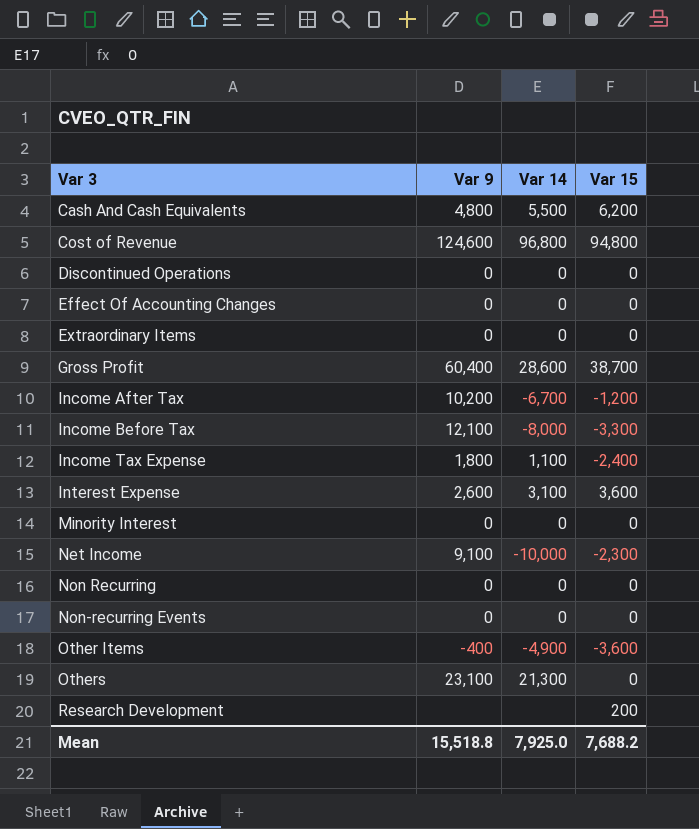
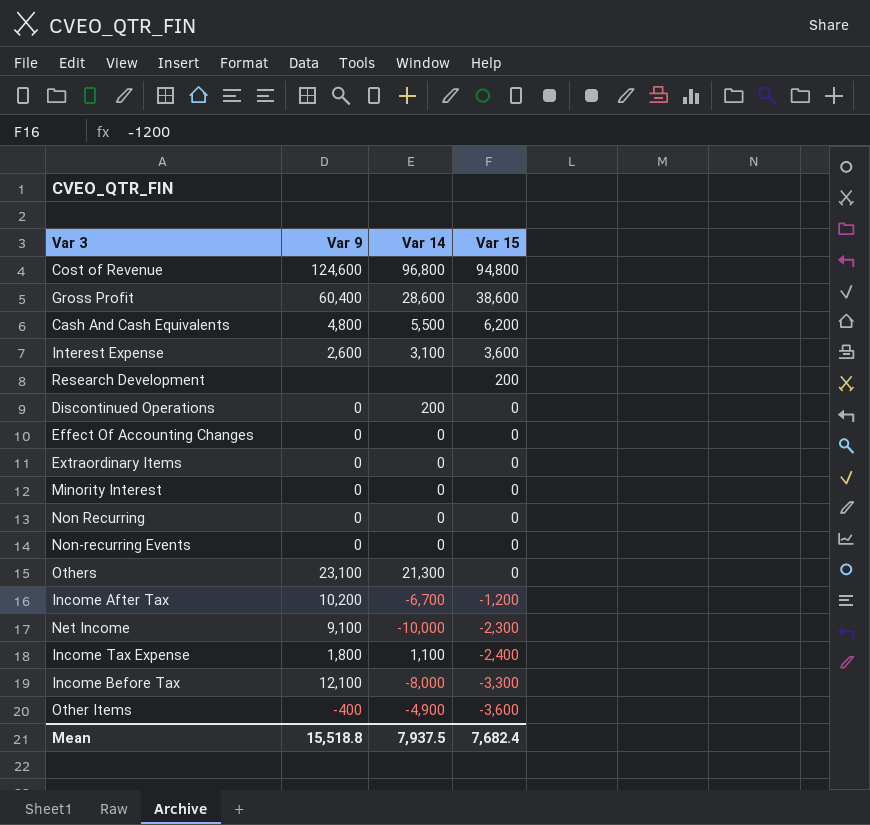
row order: Var 3 ascending -> Var 15 descending
Gross Profit | Var 15: 38,700 -> 38,600
Discontinued Operations | Var 14: 0 -> 200
Mean | Var 14: 7,925.0 -> 7,937.5
Mean | Var 15: 7,688.2 -> 7,682.4

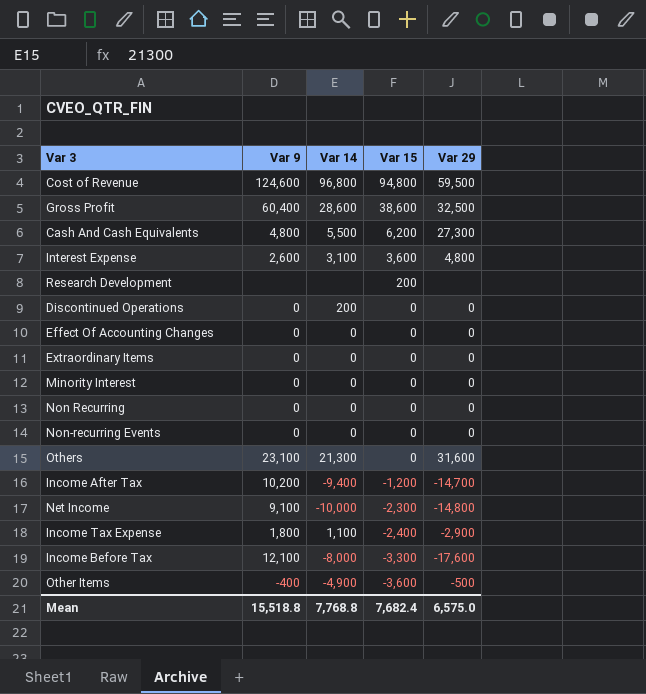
column Var 29 | position: none -> 5
Income After Tax | Var 14: -6,700 -> -9,400
Mean | Var 14: 7,937.5 -> 7,768.8

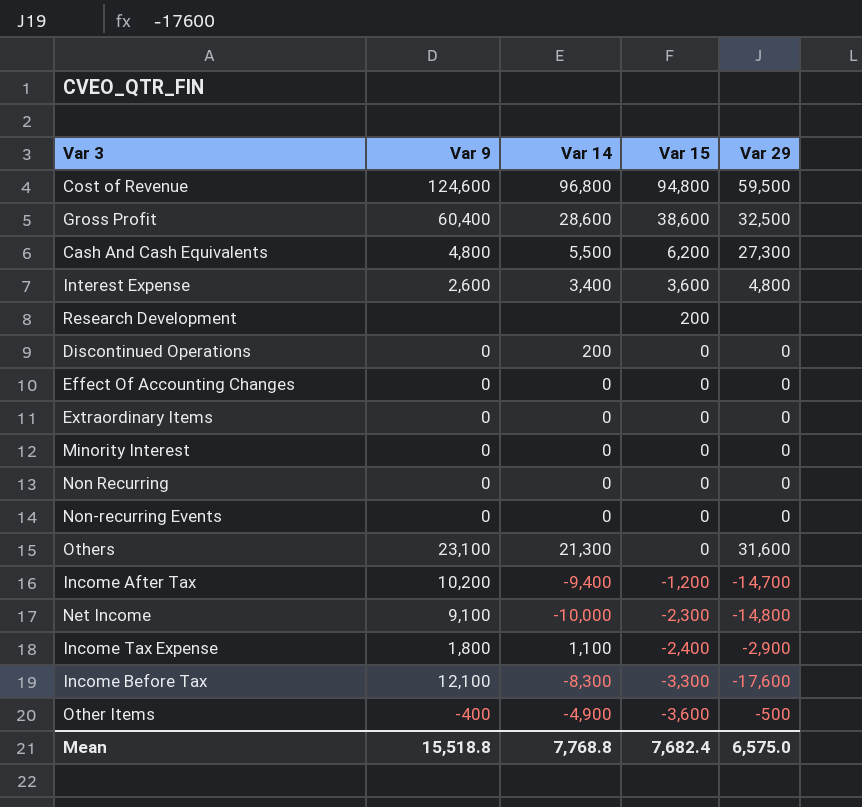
Interest Expense | Var 14: 3,100 -> 3,400
Income Before Tax | Var 14: -8,000 -> -8,300

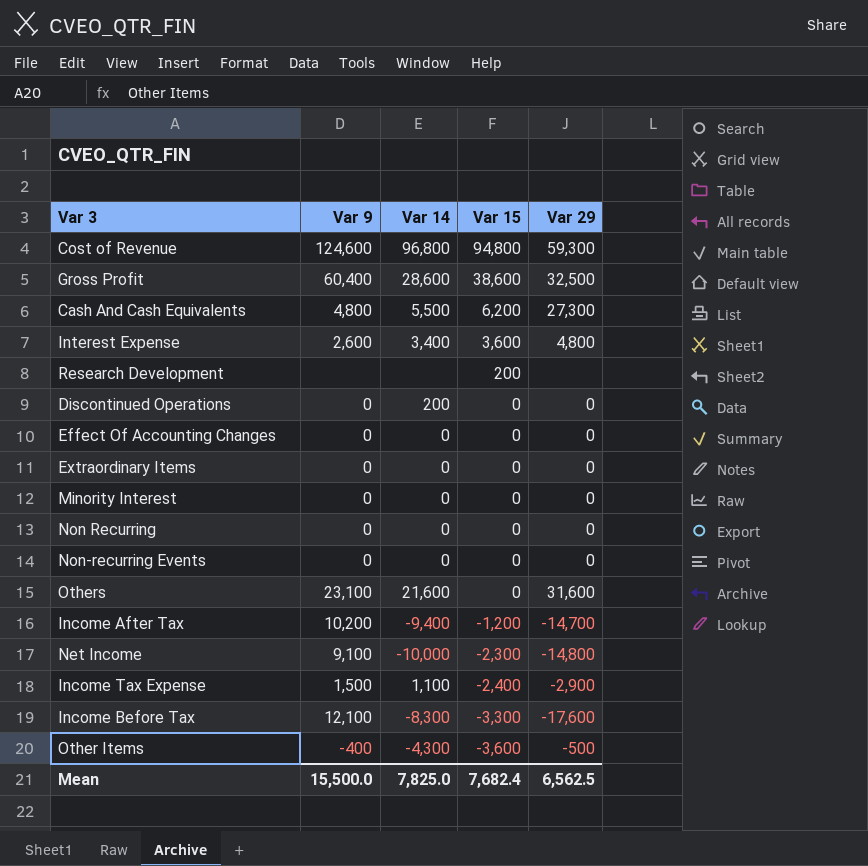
Cost of Revenue | Var 29: 59,500 -> 59,300
Others | Var 14: 21,300 -> 21,600
Income Tax Expense | Var 9: 1,800 -> 1,500
Other Items | Var 14: -4,900 -> -4,300
Mean | Var 9: 15,518.8 -> 15,500.0
Mean | Var 14: 7,768.8 -> 7,825.0
Mean | Var 29: 6,575.0 -> 6,562.5

